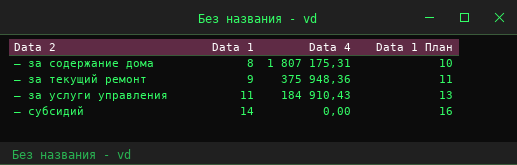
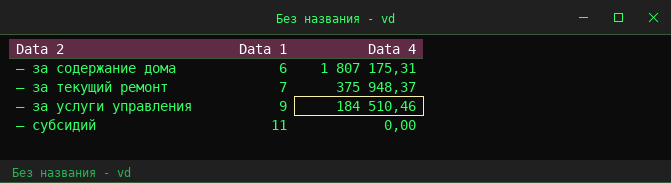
column Data 1 План | formula: [Data 1] + 2 -> none
— за содержание дома | Data 1: 8 -> 6
— за текущий ремонт | Data 1: 9 -> 7
— за текущий ремонт | Data 4: 375 948,36 -> 375 948,37
— за услуги управления | Data 1: 11 -> 9
— за услуги управления | Data 4: 184 910,43 -> 184 510,46
— субсидий | Data 1: 14 -> 11

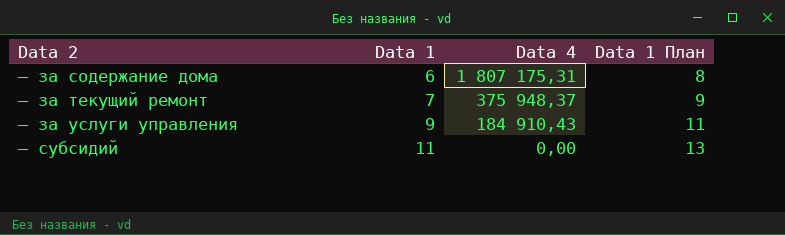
column Data 1 План | formula: none -> [Data 1] + 2
— за услуги управления | Data 4: 184 510,46 -> 184 910,43

